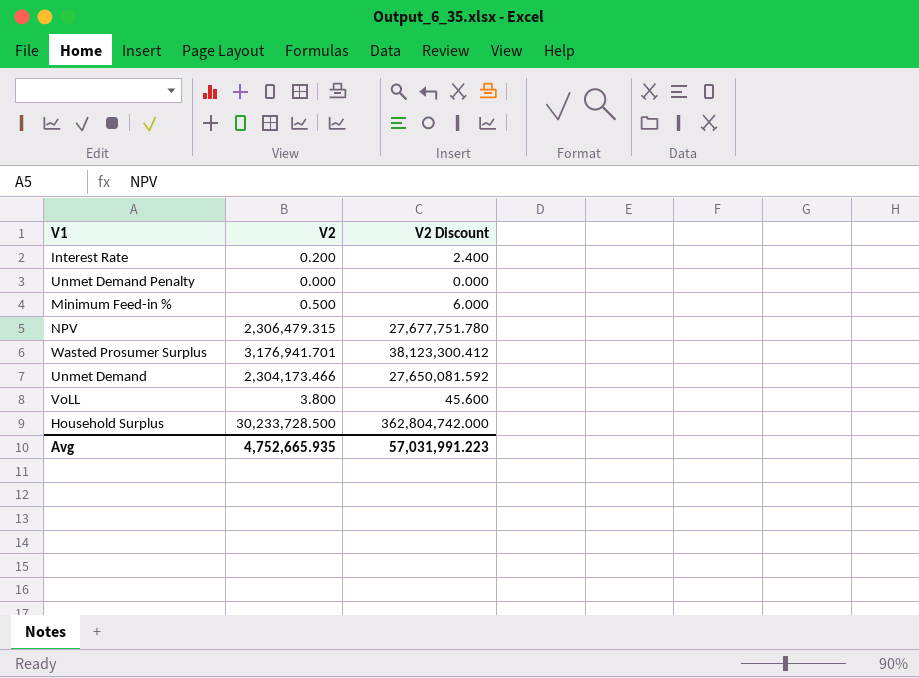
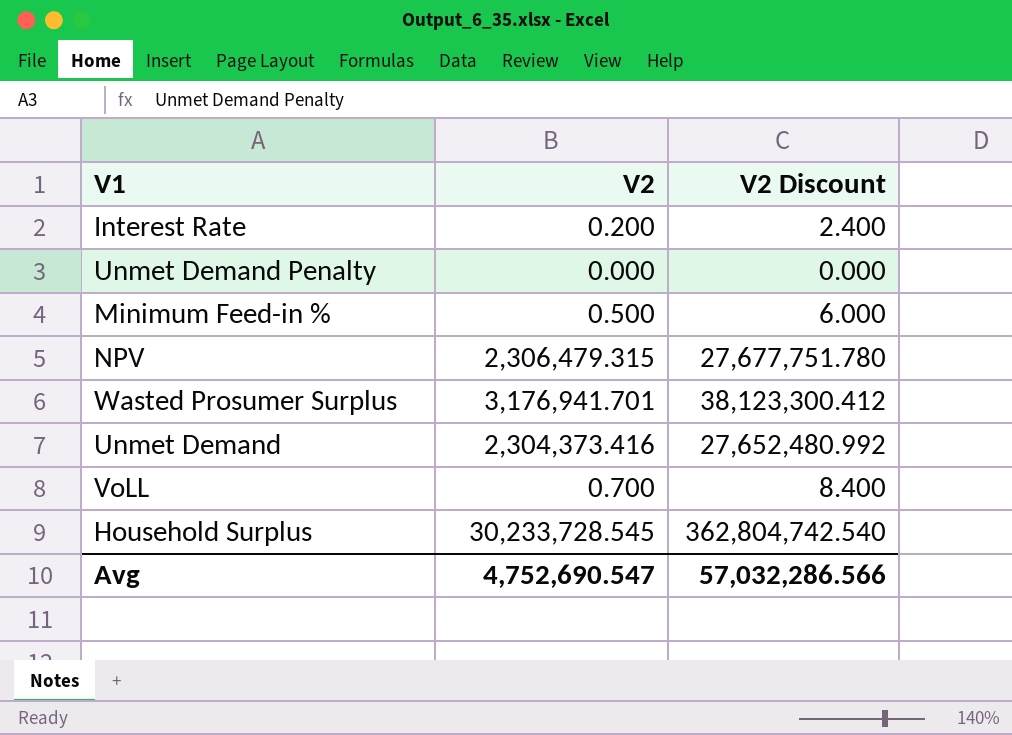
Unmet Demand | V2: 2,304,173.466 -> 2,304,373.416
Unmet Demand | V2 Discount: 27,650,081.592 -> 27,652,480.992
VoLL | V2: 3.800 -> 0.700
VoLL | V2 Discount: 45.600 -> 8.400
Household Surplus | V2: 30,233,728.500 -> 30,233,728.545
Household Surplus | V2 Discount: 362,804,742.000 -> 362,804,742.540
Avg | V2: 4,752,665.935 -> 4,752,690.547
Avg | V2 Discount: 57,031,991.223 -> 57,032,286.566

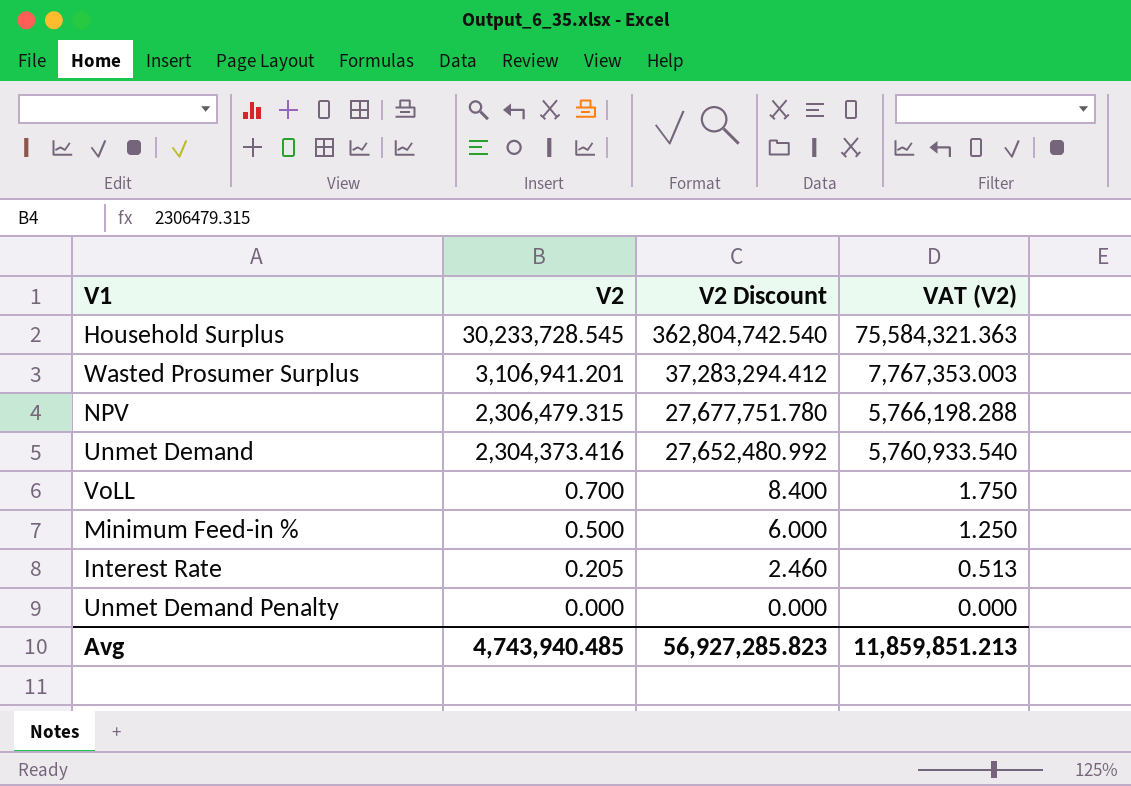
row order: none -> V2 descending
column VAT (V2) | formula: none -> [V2] * 2.5
Wasted Prosumer Surplus | V2: 3,176,941.701 -> 3,106,941.201
Wasted Prosumer Surplus | V2 Discount: 38,123,300.412 -> 37,283,294.412
Interest Rate | V2: 0.200 -> 0.205
Interest Rate | V2 Discount: 2.400 -> 2.460
Avg | V2: 4,752,690.547 -> 4,743,940.485
Avg | V2 Discount: 57,032,286.566 -> 56,927,285.823

